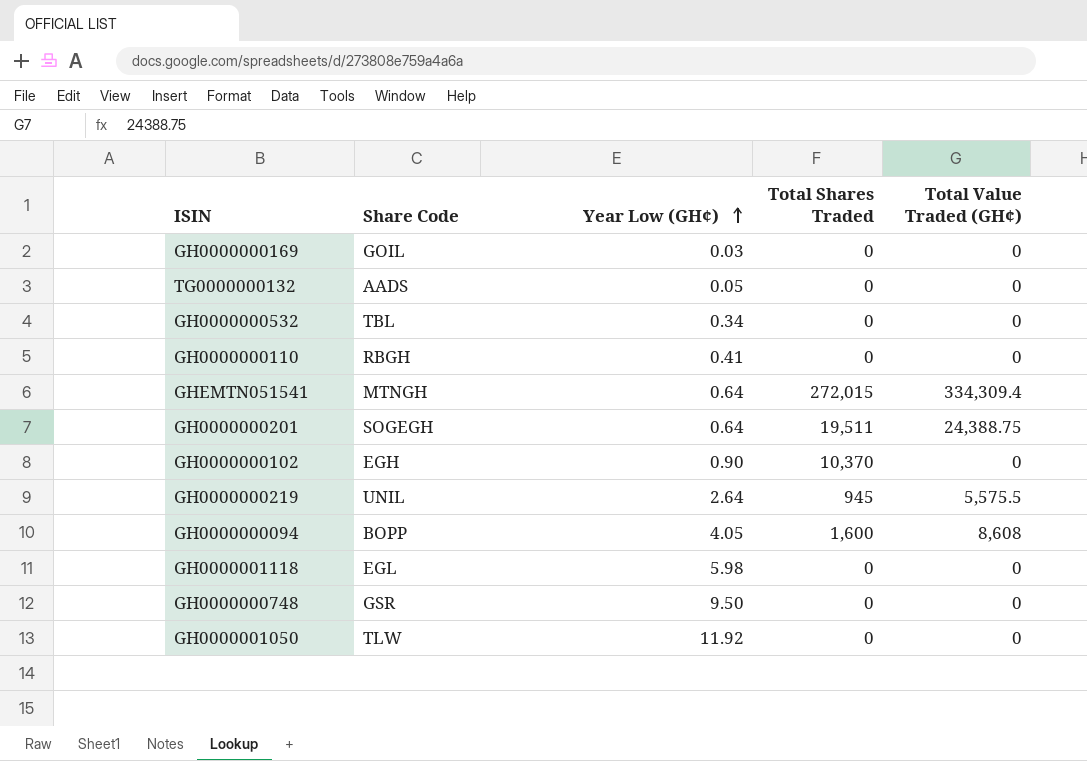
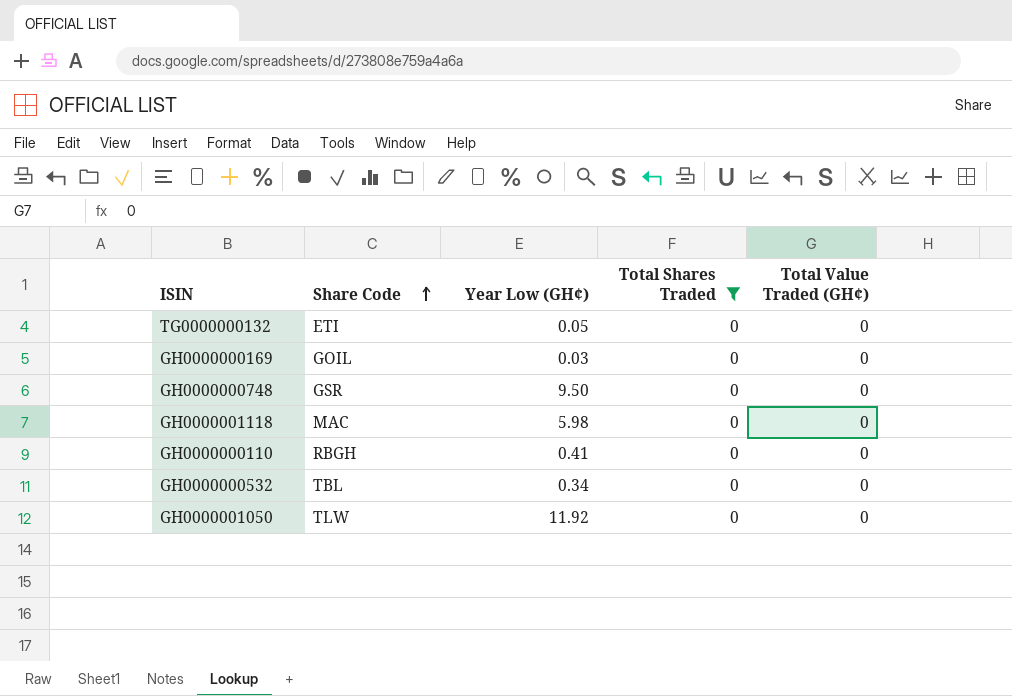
filter: none -> Total Shares Traded = 0
row order: Year Low (GH¢) ascending -> Share Code ascending
TG0000000132 | Share Code: AADS -> ETI
GH0000001118 | Share Code: EGL -> MAC

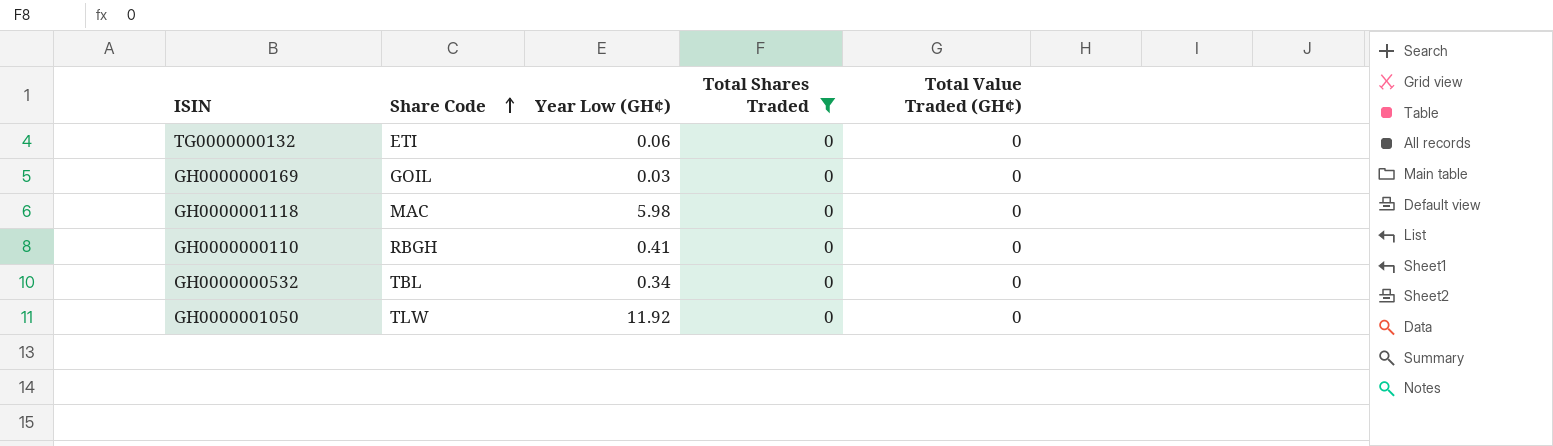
row GH0000000748: GSR | 9.50 | 0 | 0 -> none
TG0000000132 | Year Low (GH¢): 0.05 -> 0.06

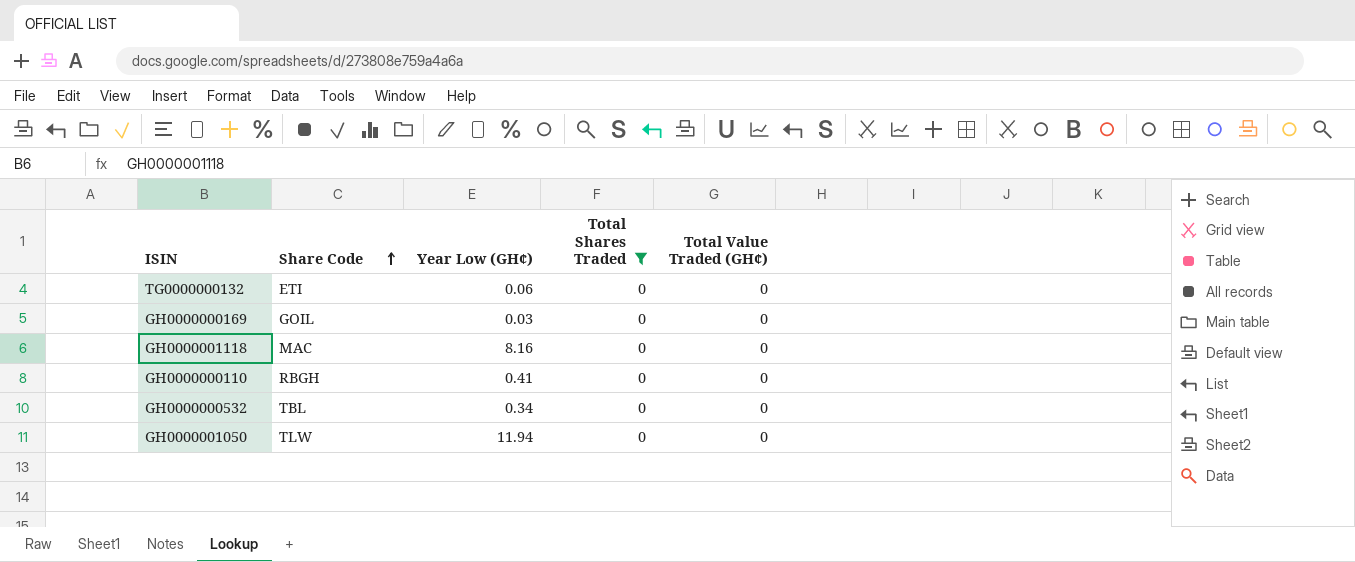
GH0000001118 | Year Low (GH¢): 5.98 -> 8.16
GH0000001050 | Year Low (GH¢): 11.92 -> 11.94

